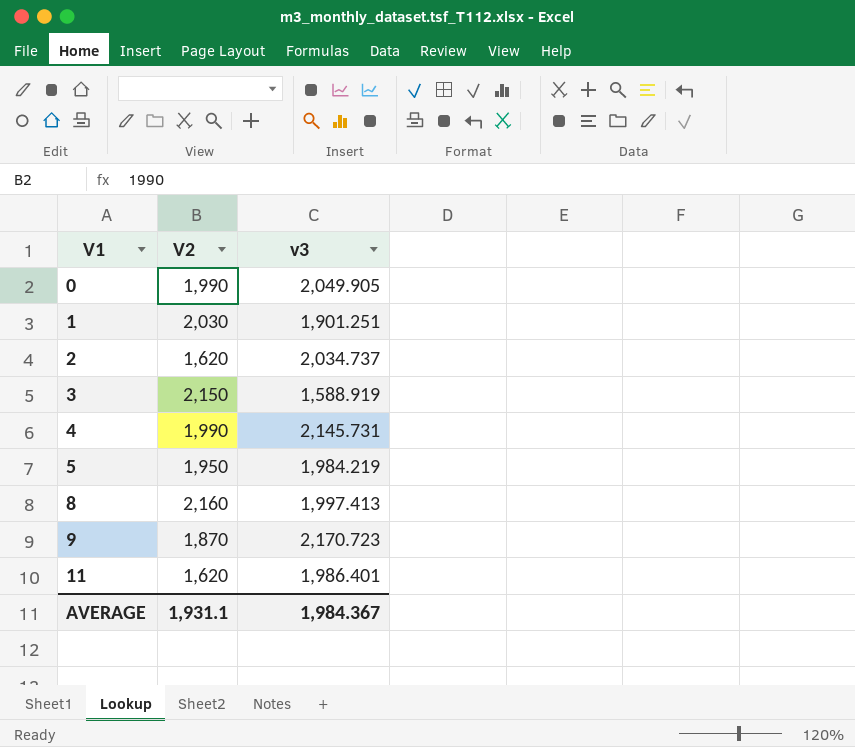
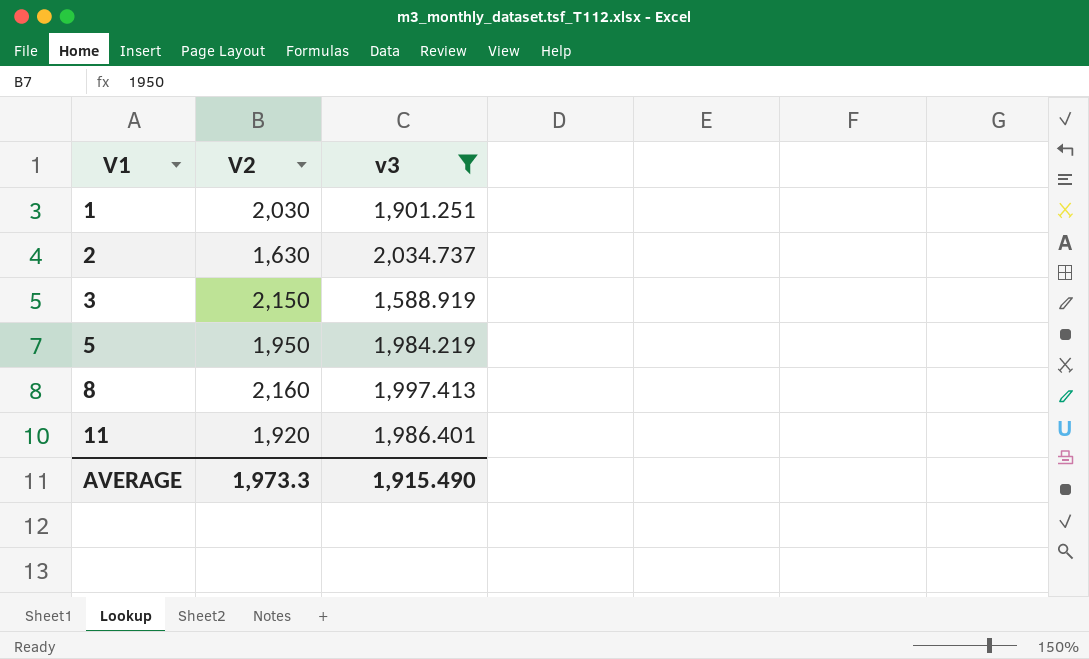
filter: none -> v3 <= 2,034.737
2 | V2: 1,620 -> 1,630
11 | V2: 1,620 -> 1,920
AVERAGE | V2: 1,931.1 -> 1,973.3
AVERAGE | v3: 1,984.367 -> 1,915.490

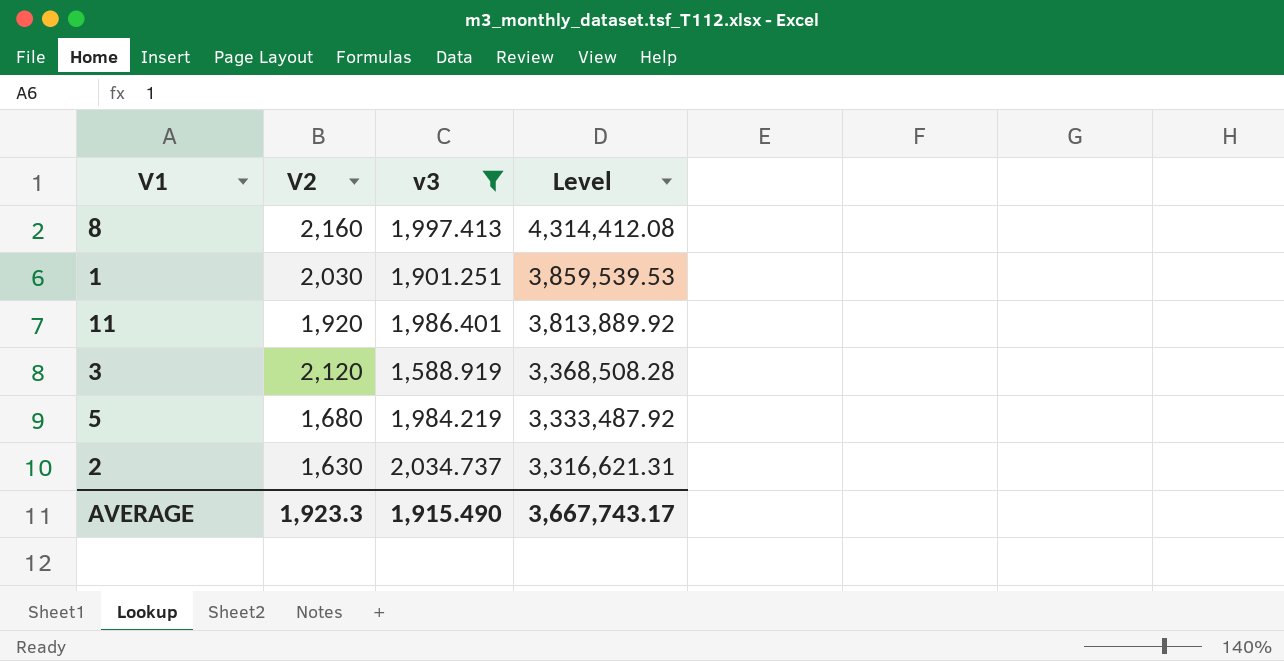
row order: V1 ascending -> Level descending
column Level | formula: none -> [V2] * [v3]
3 | V2: 2,150 -> 2,120
5 | V2: 1,950 -> 1,680
AVERAGE | V2: 1,973.3 -> 1,923.3

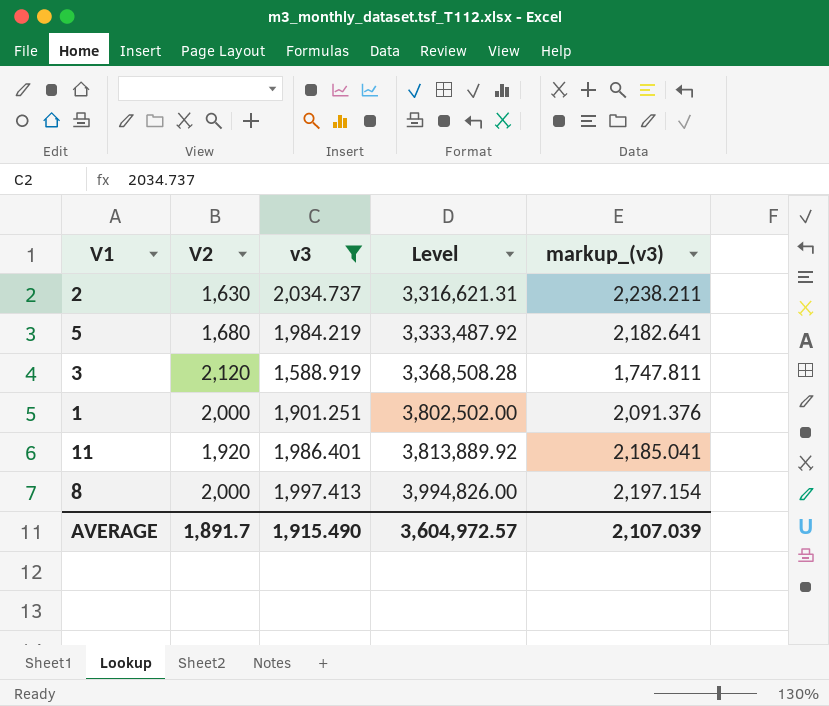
row order: Level descending -> Level ascending
column markup_(v3) | formula: none -> [v3] * 1.1
1 | V2: 2,030 -> 2,000
1 | Level: 3,859,539.53 -> 3,802,502.00
8 | V2: 2,160 -> 2,000
8 | Level: 4,314,412.08 -> 3,994,826.00
AVERAGE | V2: 1,923.3 -> 1,891.7
AVERAGE | Level: 3,667,743.17 -> 3,604,972.57

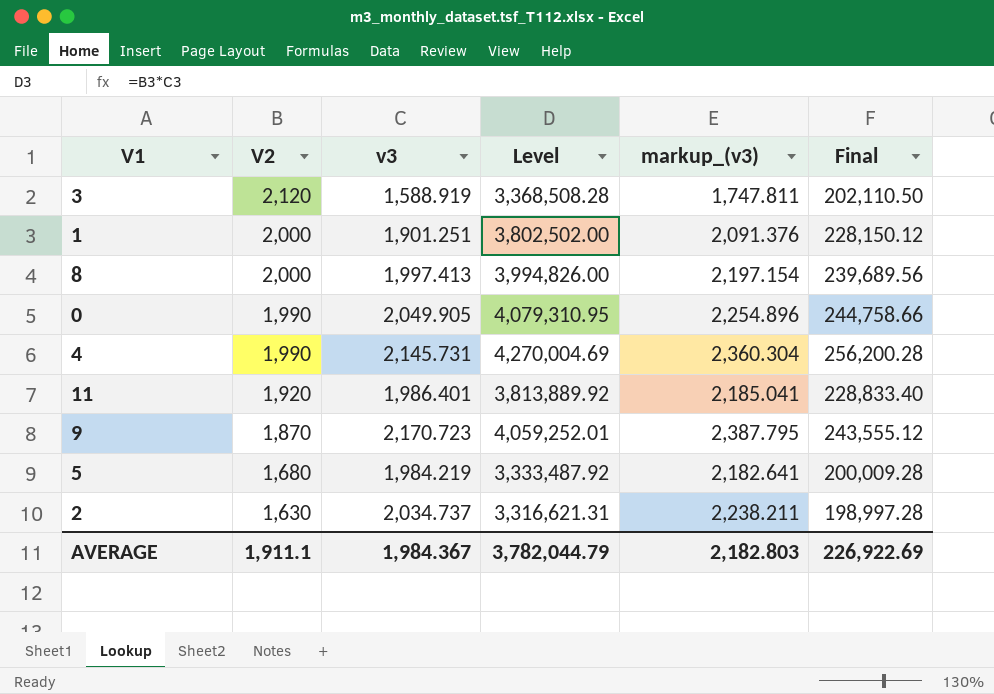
filter: v3 <= 2,034.737 -> none
row order: Level ascending -> V2 descending
column Final | formula: none -> [Level] * 0.06
AVERAGE | V2: 1,891.7 -> 1,911.1
AVERAGE | v3: 1,915.490 -> 1,984.367
AVERAGE | Level: 3,604,972.57 -> 3,782,044.79
AVERAGE | markup_(v3): 2,107.039 -> 2,182.803

